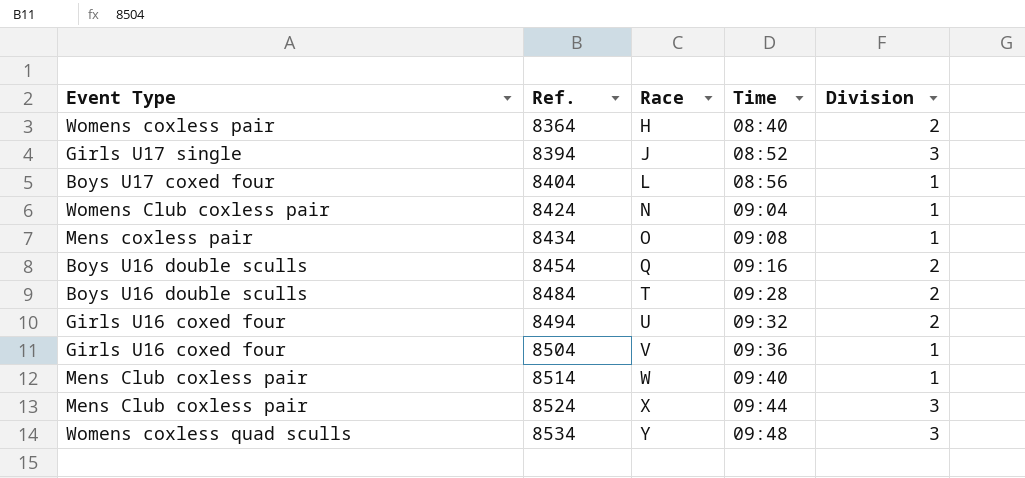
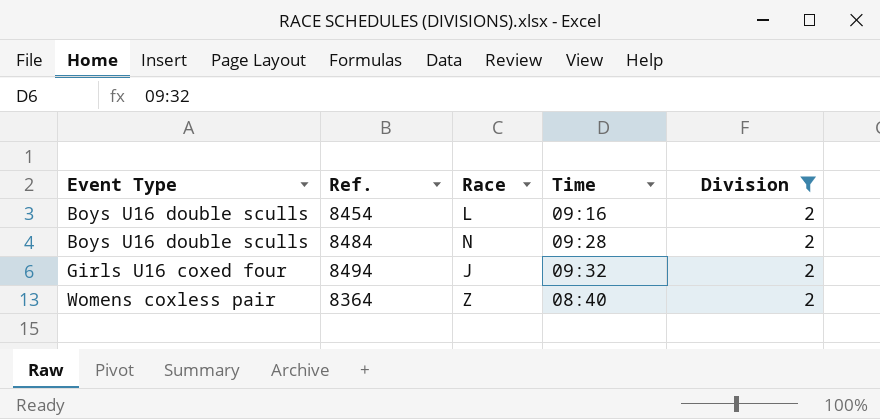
filter: none -> Division = 2
row order: Ref. ascending -> Event Type ascending
8454 | Race: Q -> L
8484 | Race: T -> N
8494 | Race: U -> J
8364 | Race: H -> Z

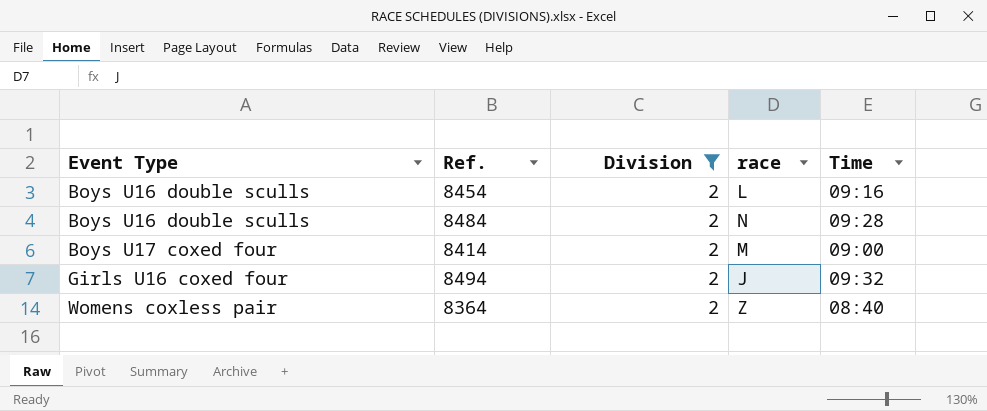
column Division | position: 5 -> 3
column name: Race -> race
row 8414: none -> Boys U17 coxed four | 2 | M | 09:00

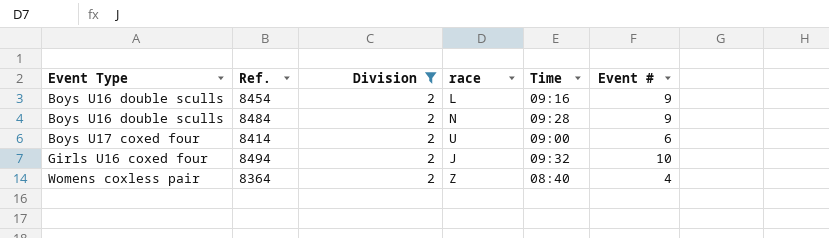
column Event # | position: none -> 6
8414 | race: M -> U

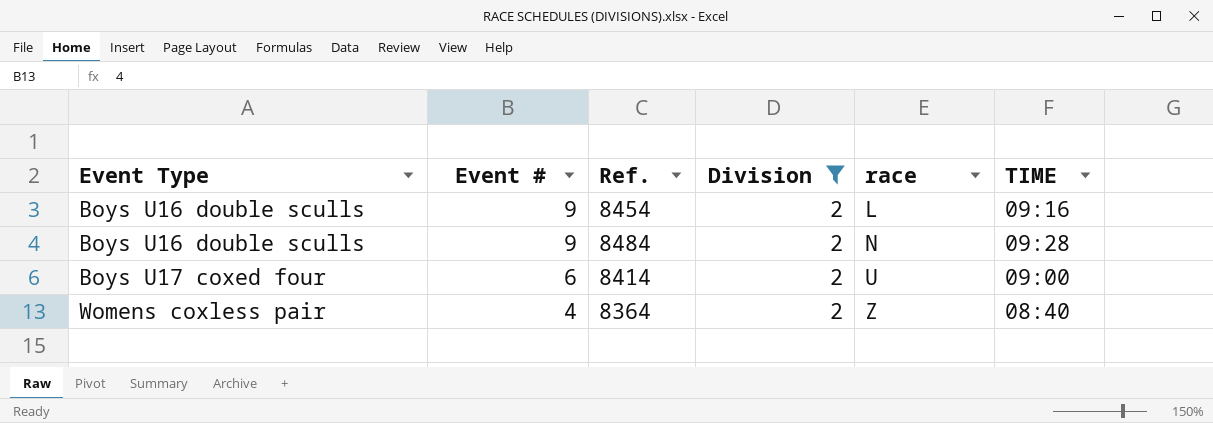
column Event # | position: 6 -> 2
column name: Time -> TIME
row 8494: Girls U16 coxed four | 2 | J | 09:32 | 10 -> none

